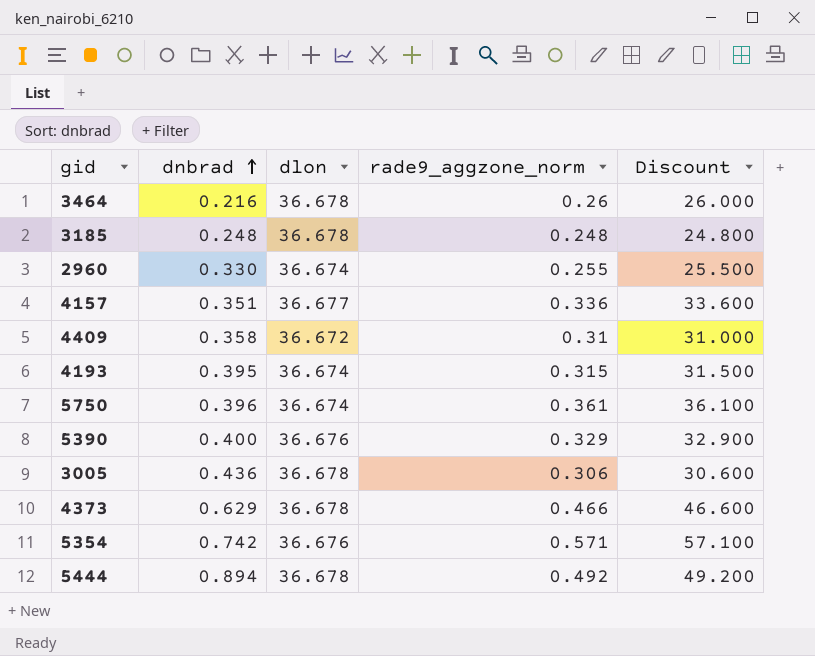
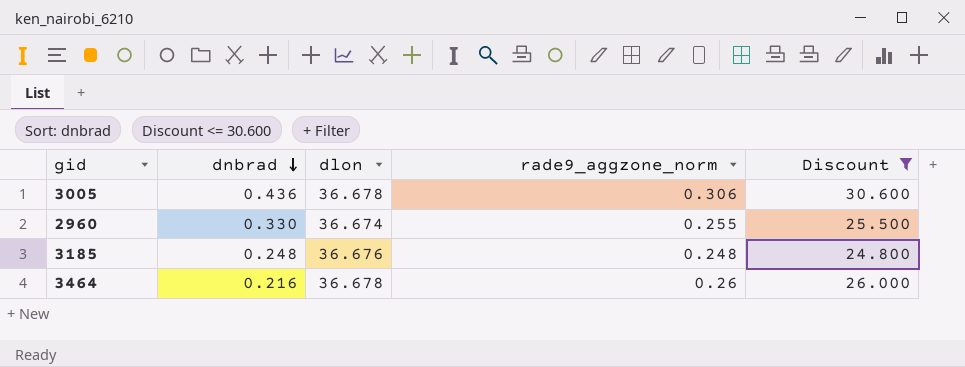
filter: none -> Discount <= 30.600
row order: dnbrad ascending -> dnbrad descending
3185 | dlon: 36.678 -> 36.676

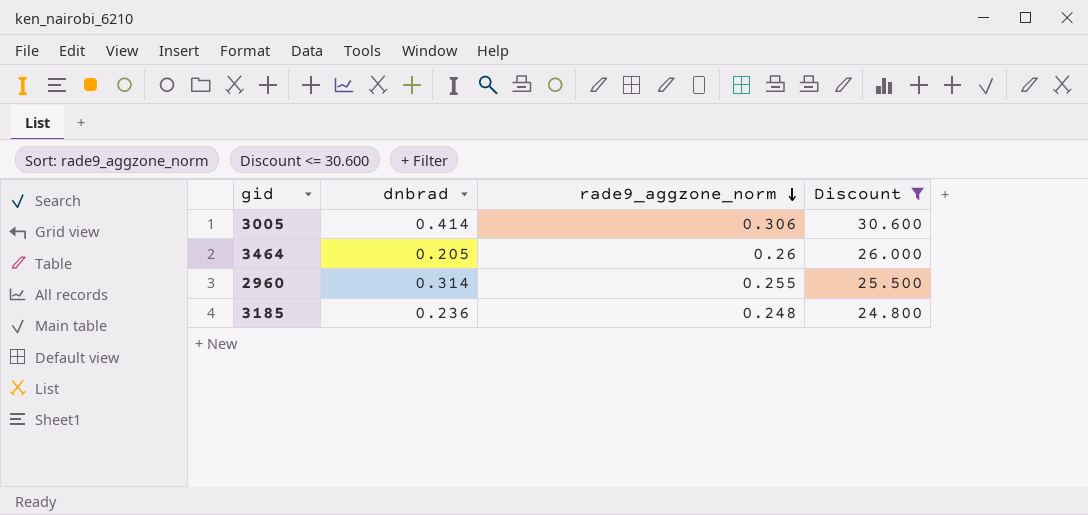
row order: dnbrad descending -> rade9_aggzone_norm descending
column dlon | position: 3 -> none
3005 | dnbrad: 0.436 -> 0.414
3464 | dnbrad: 0.216 -> 0.205
2960 | dnbrad: 0.330 -> 0.314
3185 | dnbrad: 0.248 -> 0.236

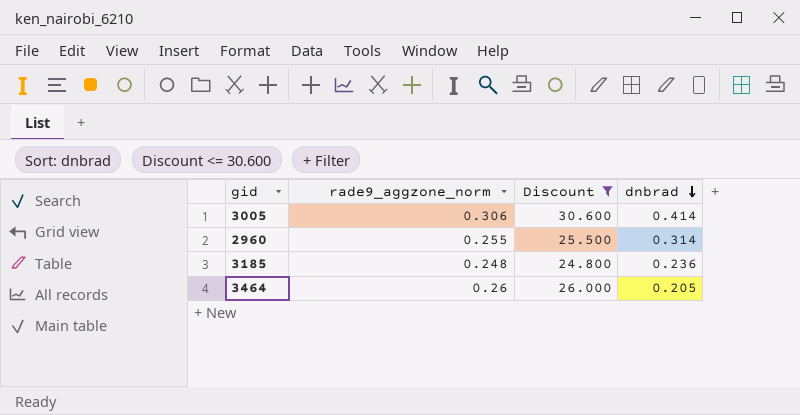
row order: rade9_aggzone_norm descending -> dnbrad descending
column dnbrad | position: 2 -> 4

